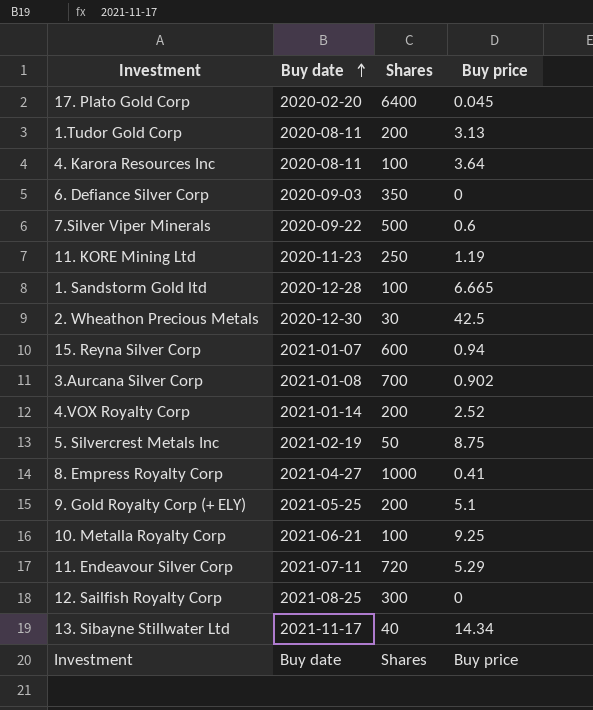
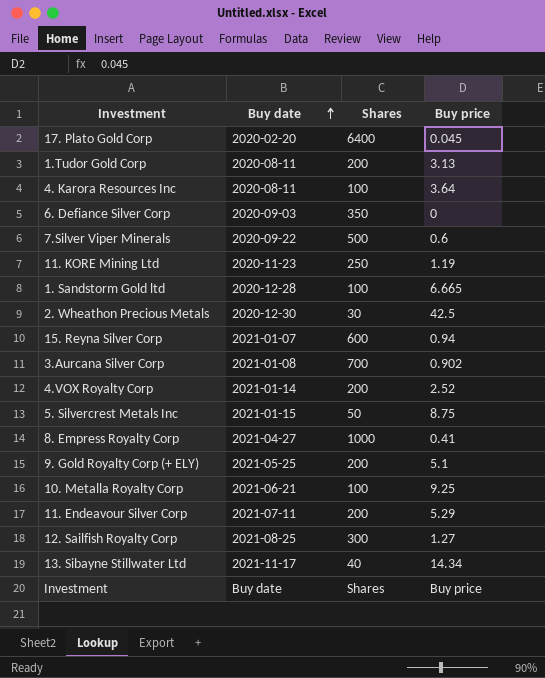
5. Silvercrest Metals Inc | Buy date: 2021-02-19 -> 2021-01-15
11. Endeavour Silver Corp | Shares: 720 -> 200
12. Sailfish Royalty Corp | Buy price: 0 -> 1.27

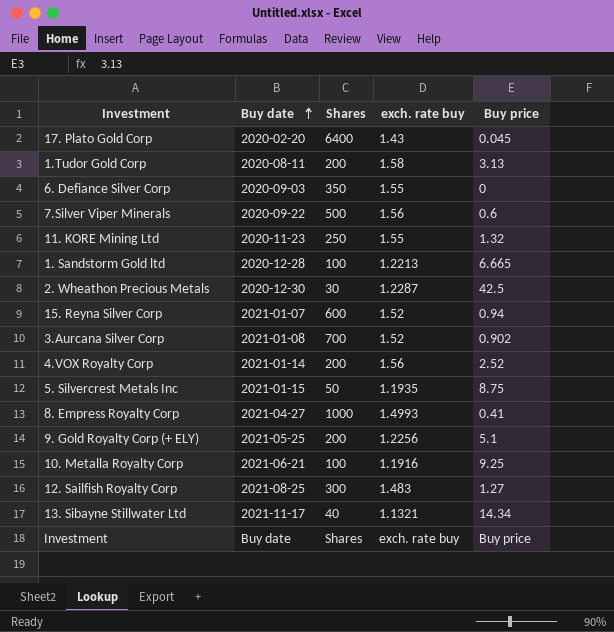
column exch. rate buy | position: none -> 4
row 4. Karora Resources Inc: 2020-08-11 | 100 | 3.64 -> none
row 11. Endeavour Silver Corp: 2021-07-11 | 200 | 5.29 -> none
11. KORE Mining Ltd | Buy price: 1.19 -> 1.32

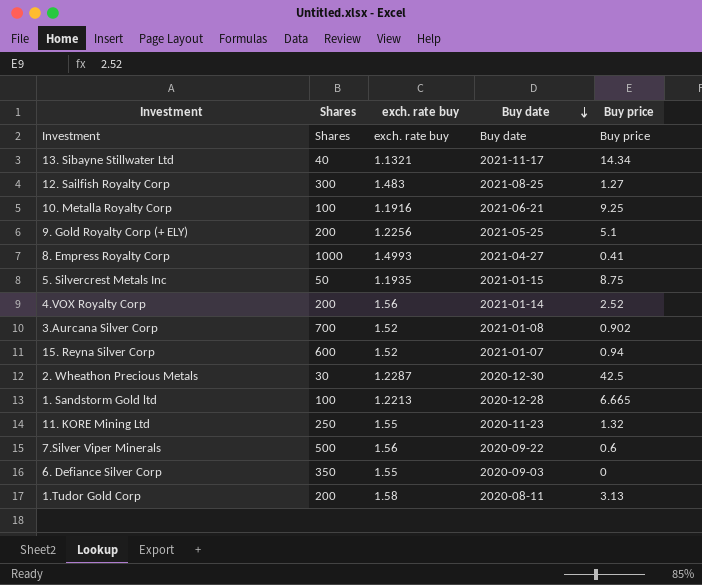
row order: Buy date ascending -> Buy date descending
column Buy date | position: 2 -> 4
row 17. Plato Gold Corp: 2020-02-20 | 6400 | 1.43 | 0.045 -> none

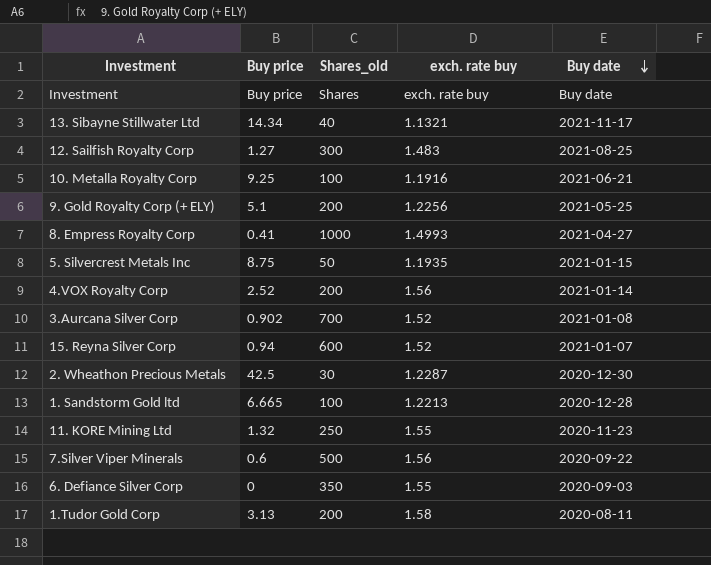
column Buy price | position: 5 -> 2
column name: Shares -> Shares_old

